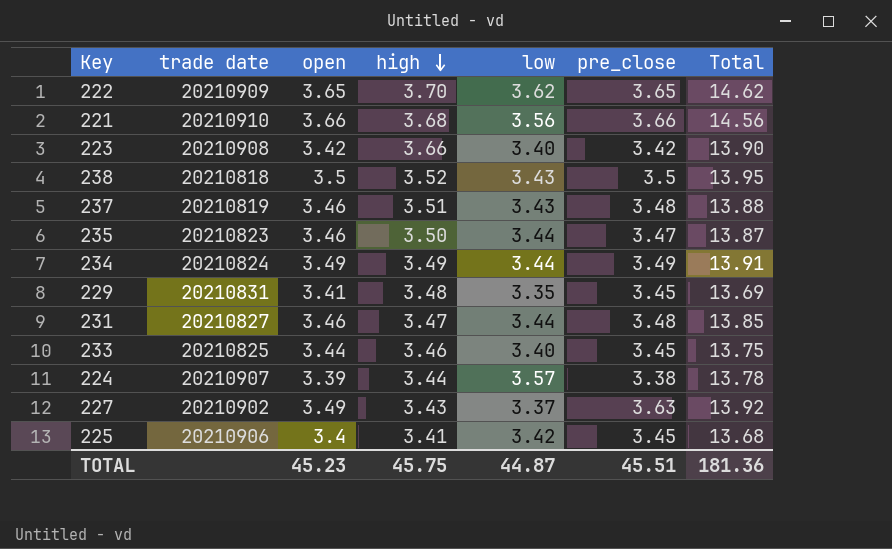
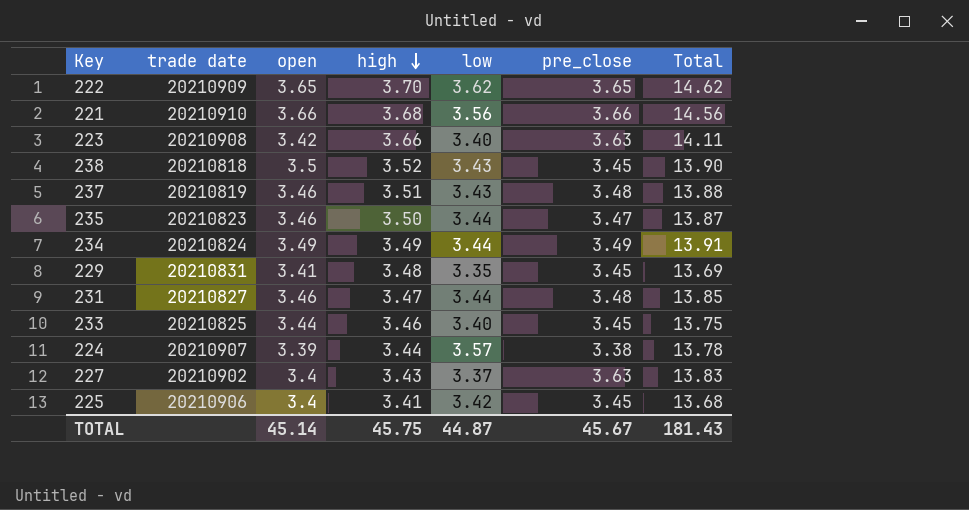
223 | pre_close: 3.42 -> 3.63
223 | Total: 13.90 -> 14.11
238 | pre_close: 3.5 -> 3.45
238 | Total: 13.95 -> 13.90
227 | open: 3.49 -> 3.4
227 | Total: 13.92 -> 13.83
TOTAL | open: 45.23 -> 45.14
TOTAL | pre_close: 45.51 -> 45.67
TOTAL | Total: 181.36 -> 181.43

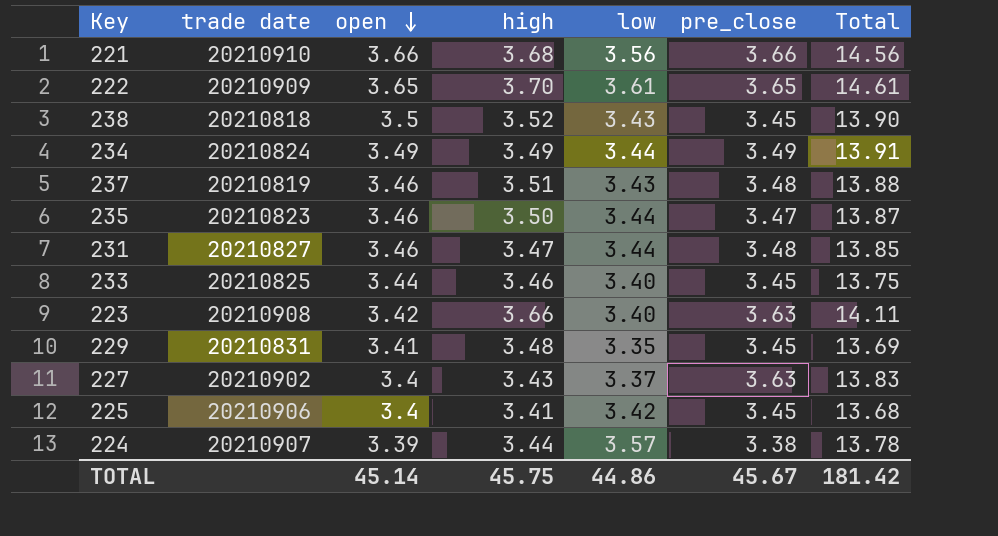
row order: high descending -> open descending
222 | low: 3.62 -> 3.61
222 | Total: 14.62 -> 14.61
TOTAL | low: 44.87 -> 44.86
TOTAL | Total: 181.43 -> 181.42

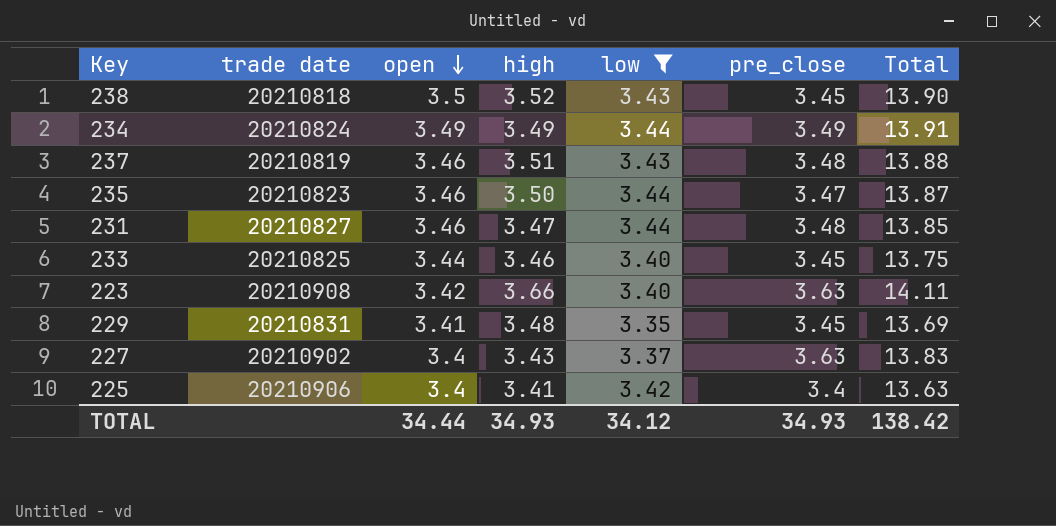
filter: none -> low <= 3.44
225 | pre_close: 3.45 -> 3.4
225 | Total: 13.68 -> 13.63
TOTAL | open: 45.14 -> 34.44
TOTAL | high: 45.75 -> 34.93
TOTAL | low: 44.86 -> 34.12
TOTAL | pre_close: 45.67 -> 34.93
TOTAL | Total: 181.42 -> 138.42

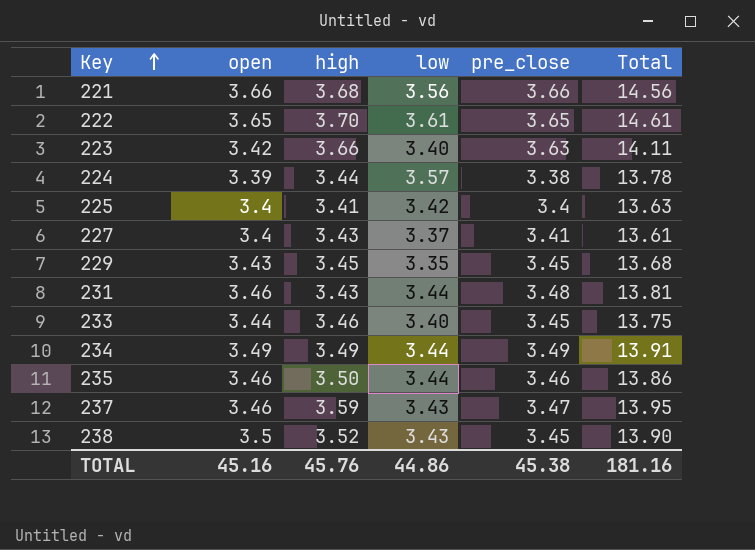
filter: low <= 3.44 -> none
row order: open descending -> Key ascending
column trade date | position: 2 -> none
227 | pre_close: 3.63 -> 3.41
227 | Total: 13.83 -> 13.61
229 | open: 3.41 -> 3.43
229 | high: 3.48 -> 3.45
229 | Total: 13.69 -> 13.68
231 | high: 3.47 -> 3.43
231 | Total: 13.85 -> 13.81
235 | pre_close: 3.47 -> 3.46
235 | Total: 13.87 -> 13.86
237 | high: 3.51 -> 3.59
237 | pre_close: 3.48 -> 3.47
237 | Total: 13.88 -> 13.95
TOTAL | open: 34.44 -> 45.16
TOTAL | high: 34.93 -> 45.76
TOTAL | low: 34.12 -> 44.86
TOTAL | pre_close: 34.93 -> 45.38
TOTAL | Total: 138.42 -> 181.16

